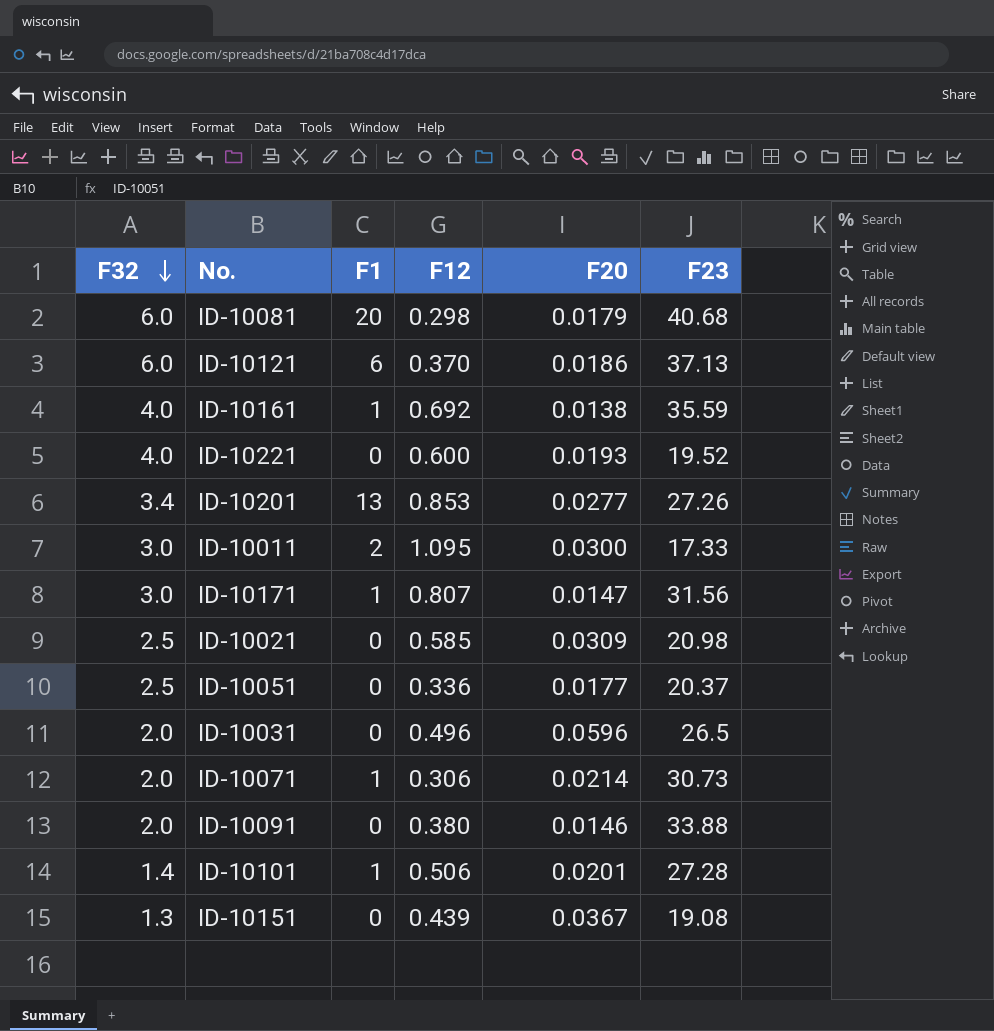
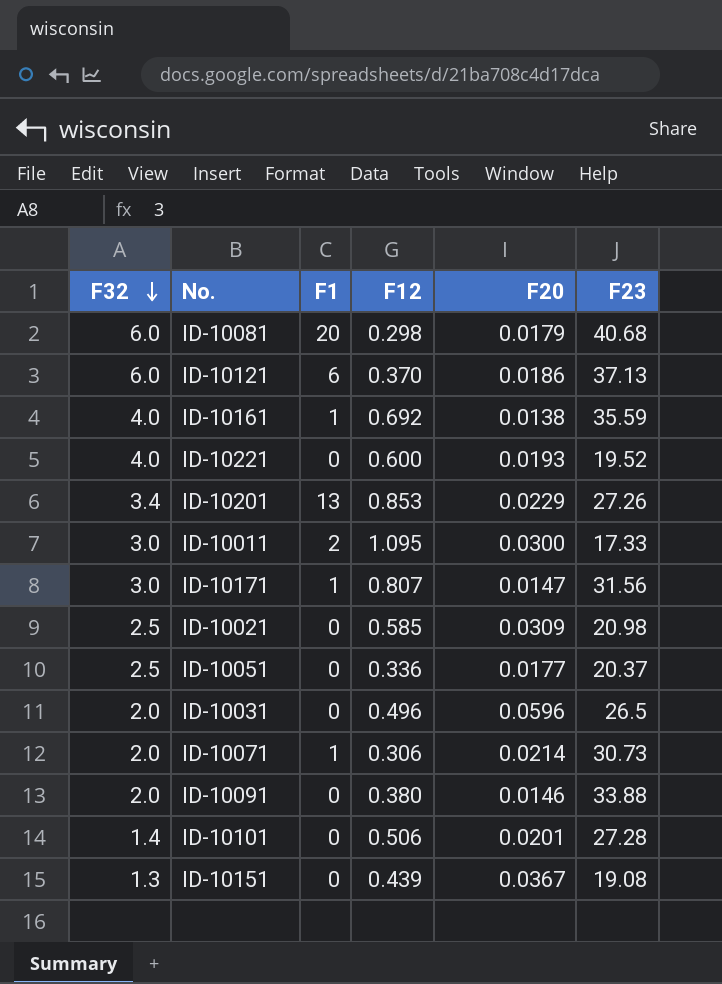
ID-10201 | F20: 0.0277 -> 0.0229
ID-10101 | F1: 1 -> 0

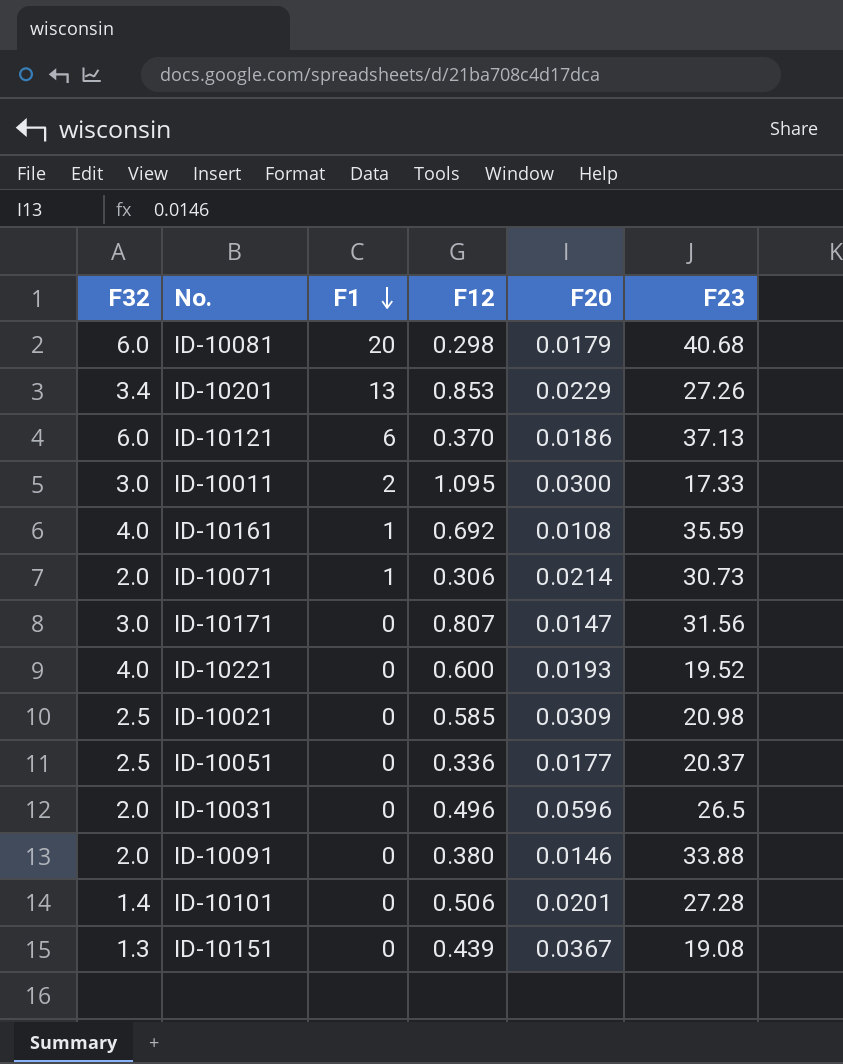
row order: F32 descending -> F1 descending
ID-10161 | F20: 0.0138 -> 0.0108
ID-10171 | F1: 1 -> 0

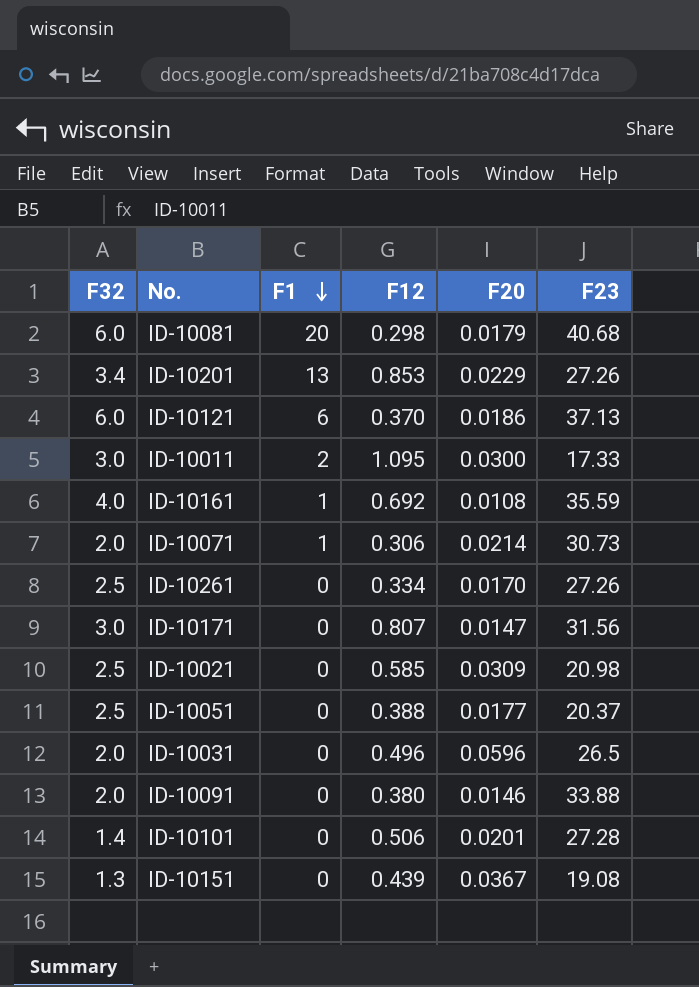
row ID-10221: 4.0 | 0 | 0.600 | 0.0193 | 19.52 -> none
row ID-10261: none -> 2.5 | 0 | 0.334 | 0.0170 | 27.26
ID-10051 | F12: 0.336 -> 0.388

